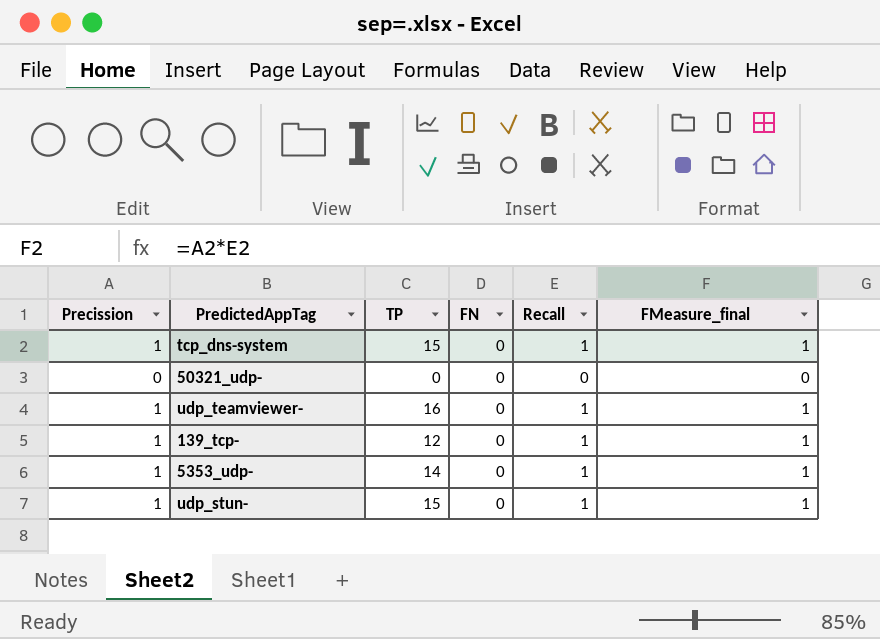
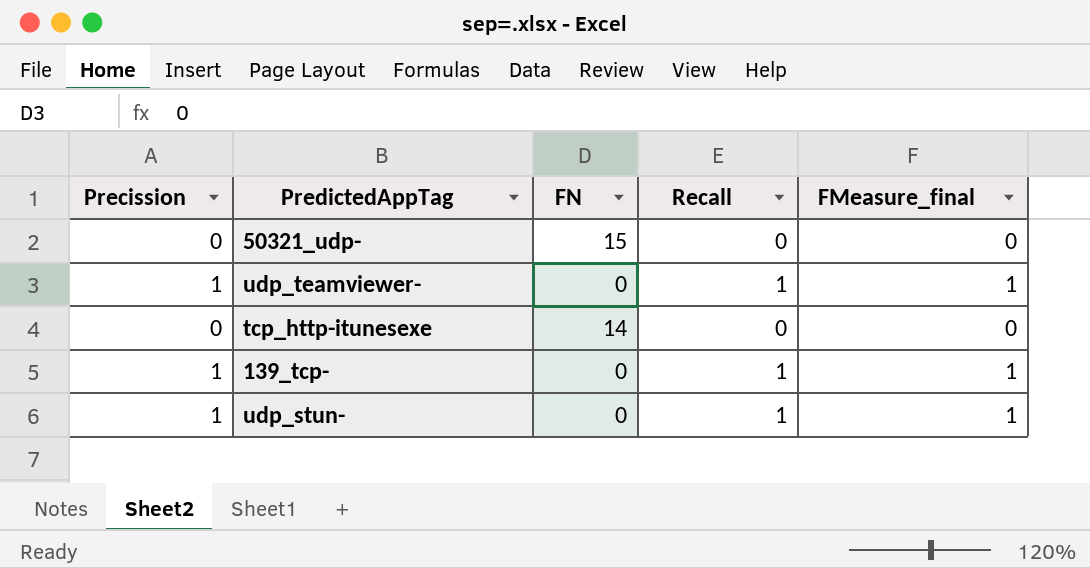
column TP | position: 3 -> none
row tcp_dns-system: 1 | 15 | 0 | 1 | 1 -> none
row 5353_udp-: 1 | 14 | 0 | 1 | 1 -> none
50321_udp- | FN: 0 -> 15
row tcp_http-itunesexe: none -> 0 | 14 | 0 | 0

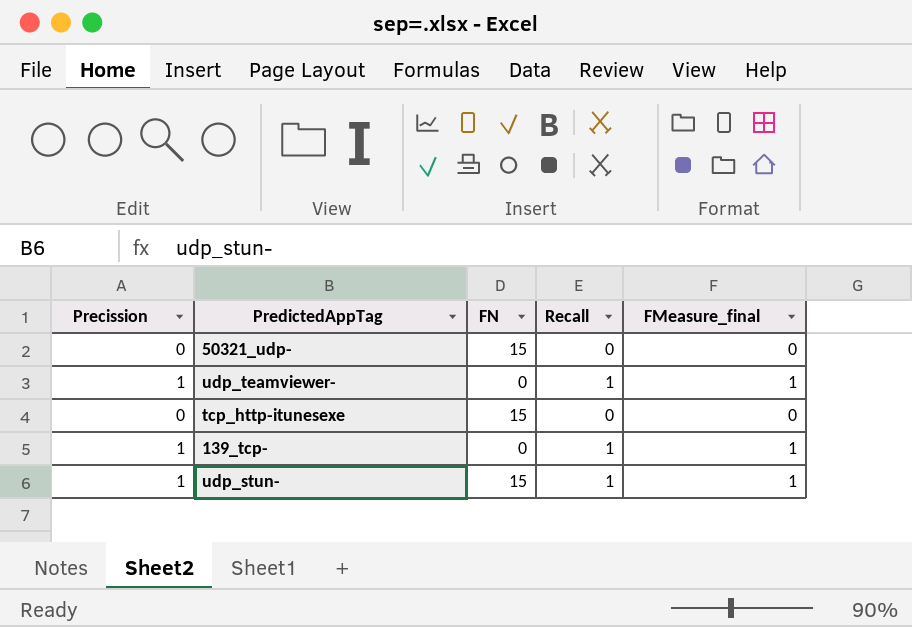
tcp_http-itunesexe | FN: 14 -> 15
udp_stun- | FN: 0 -> 15

